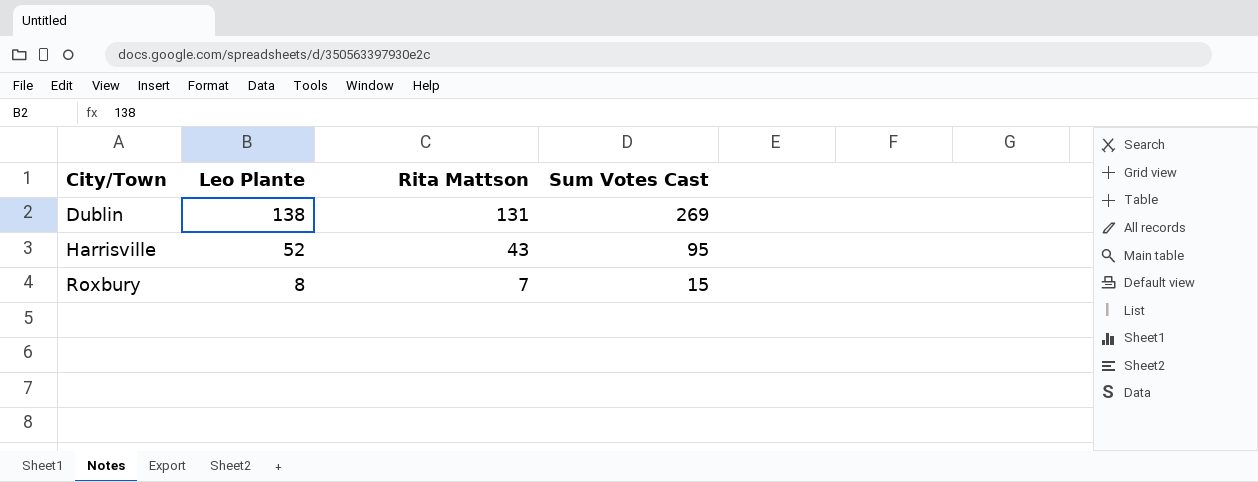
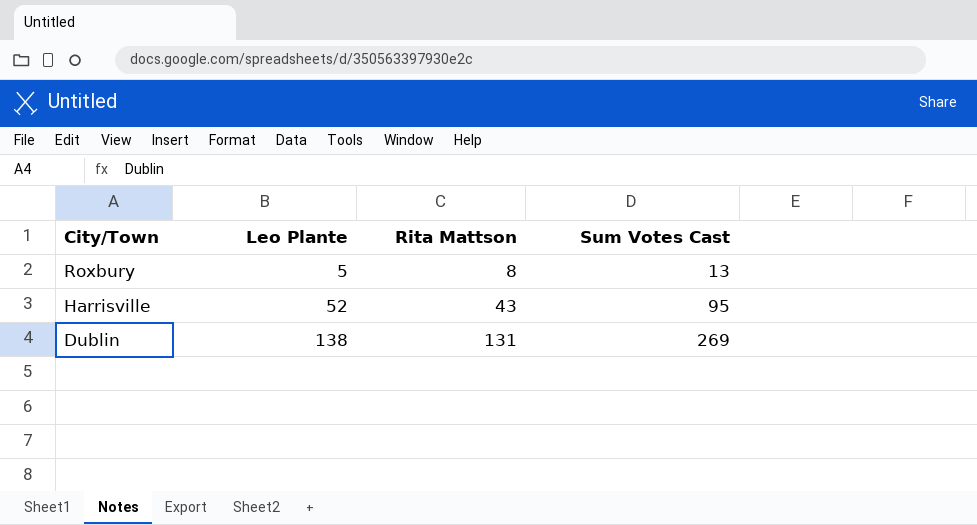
row order: City/Town ascending -> City/Town descending
Roxbury | Leo Plante: 8 -> 5
Roxbury | Rita Mattson: 7 -> 8
Roxbury | Sum Votes Cast: 15 -> 13

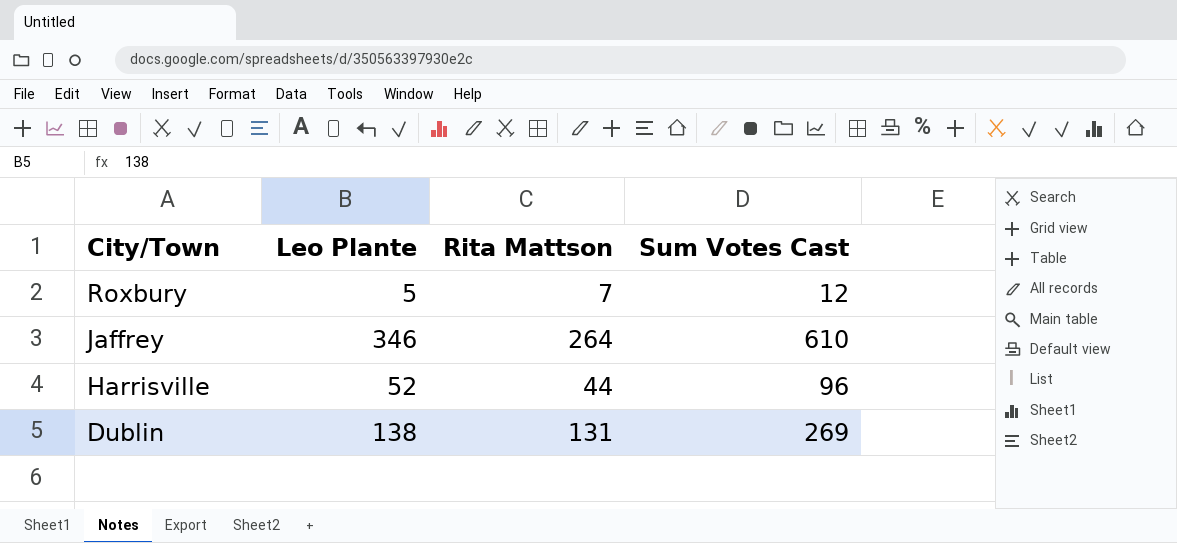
Roxbury | Rita Mattson: 8 -> 7
Roxbury | Sum Votes Cast: 13 -> 12
row Jaffrey: none -> 346 | 264 | 610
Harrisville | Rita Mattson: 43 -> 44
Harrisville | Sum Votes Cast: 95 -> 96

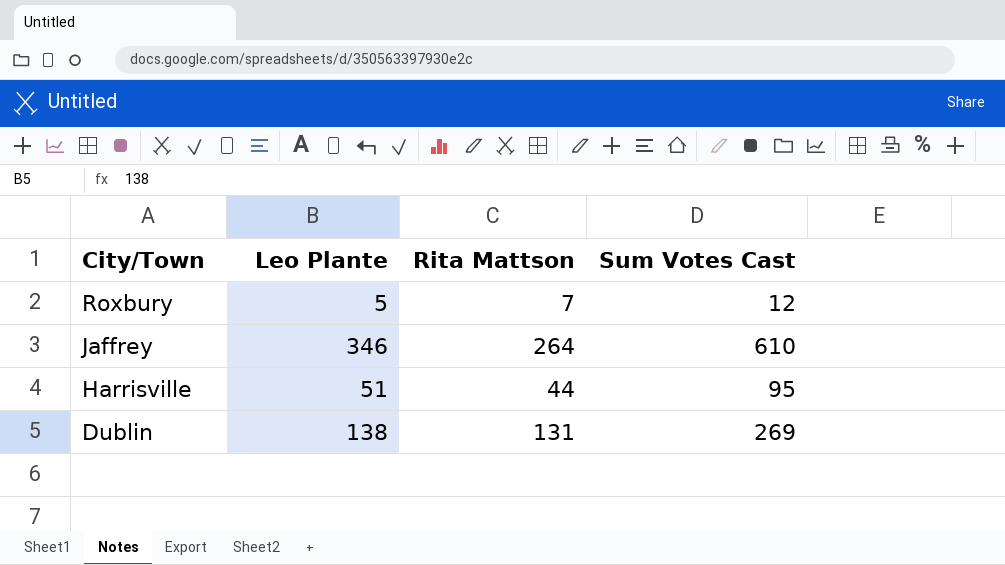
Harrisville | Leo Plante: 52 -> 51
Harrisville | Sum Votes Cast: 96 -> 95

